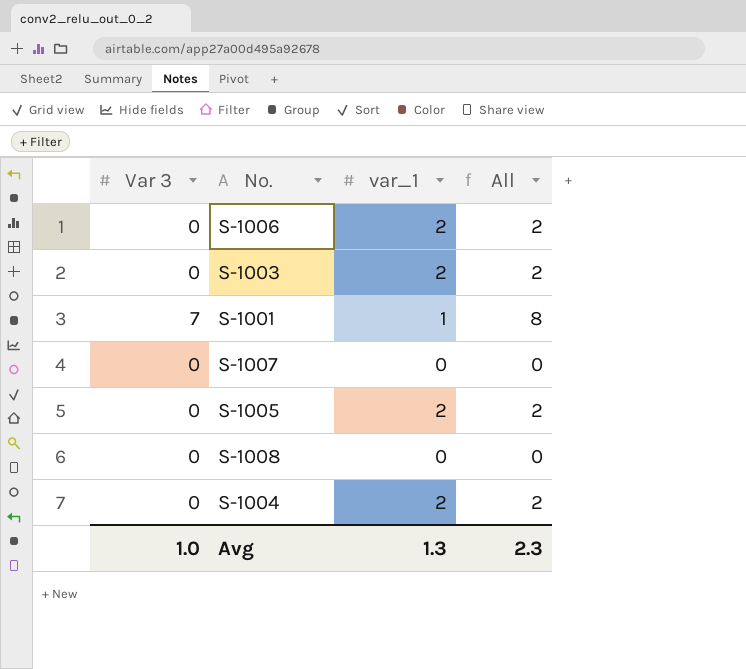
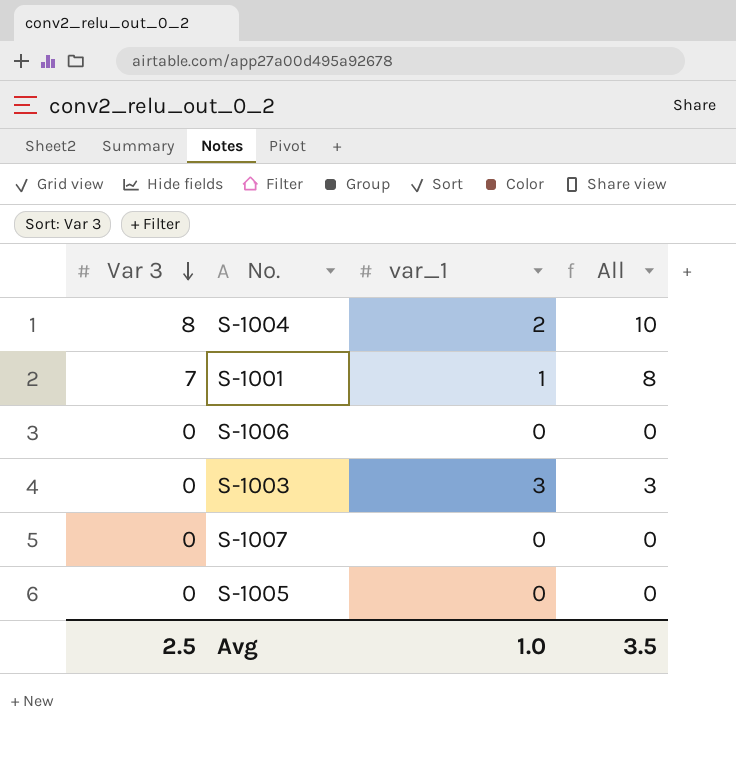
row order: none -> Var 3 descending
row S-1008: 0 | 0 | 0 -> none
S-1004 | Var 3: 0 -> 8
S-1004 | All: 2 -> 10
S-1006 | var_1: 2 -> 0
S-1006 | All: 2 -> 0
S-1003 | var_1: 2 -> 3
S-1003 | All: 2 -> 3
S-1005 | var_1: 2 -> 0
S-1005 | All: 2 -> 0
Avg | Var 3: 1.0 -> 2.5
Avg | var_1: 1.3 -> 1.0
Avg | All: 2.3 -> 3.5

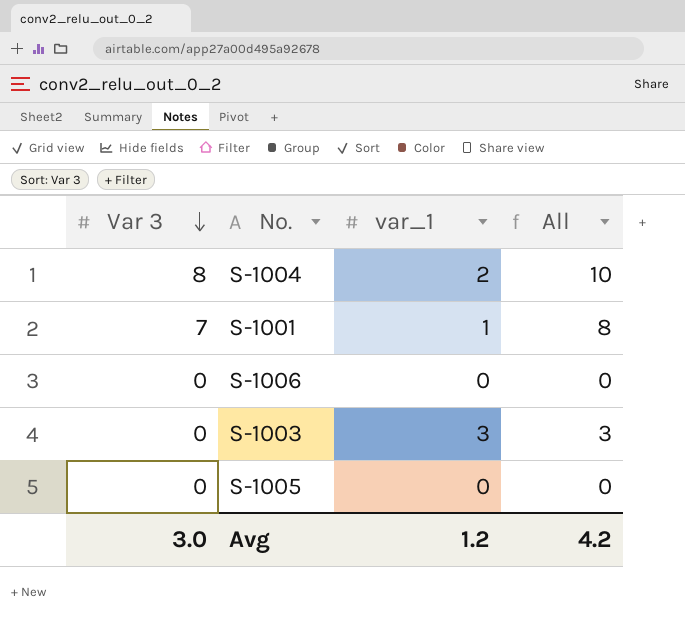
row S-1007: 0 | 0 | 0 -> none
Avg | Var 3: 2.5 -> 3.0
Avg | var_1: 1.0 -> 1.2
Avg | All: 3.5 -> 4.2

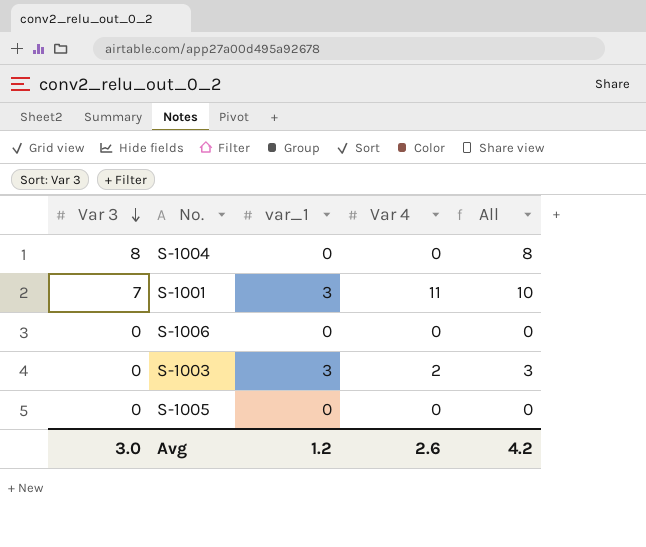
column Var 4 | position: none -> 4
S-1004 | var_1: 2 -> 0
S-1004 | All: 10 -> 8
S-1001 | var_1: 1 -> 3
S-1001 | All: 8 -> 10

